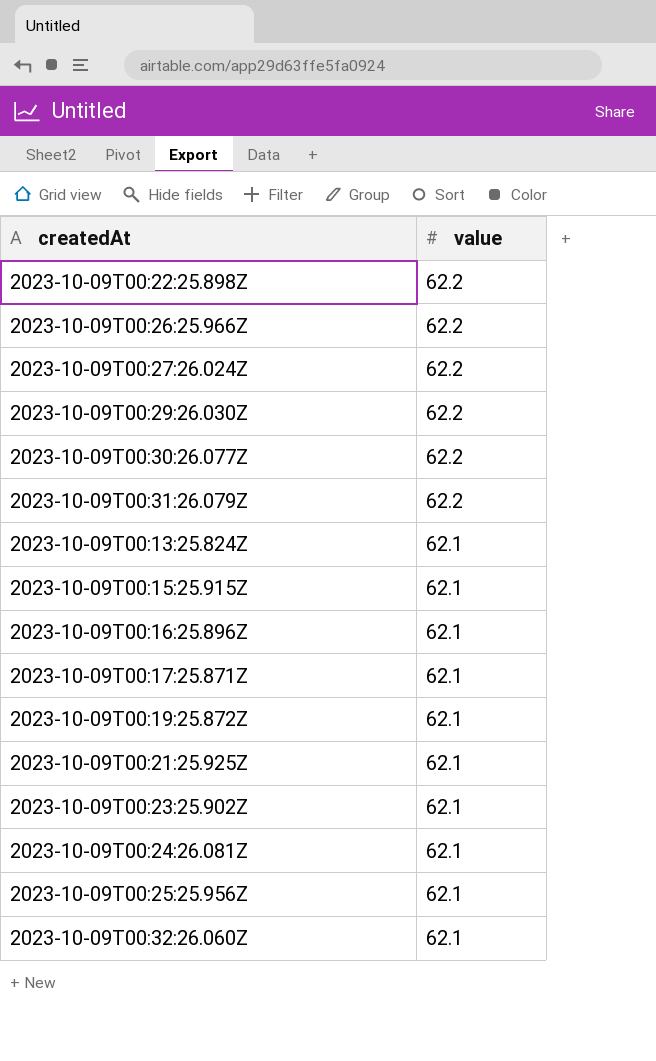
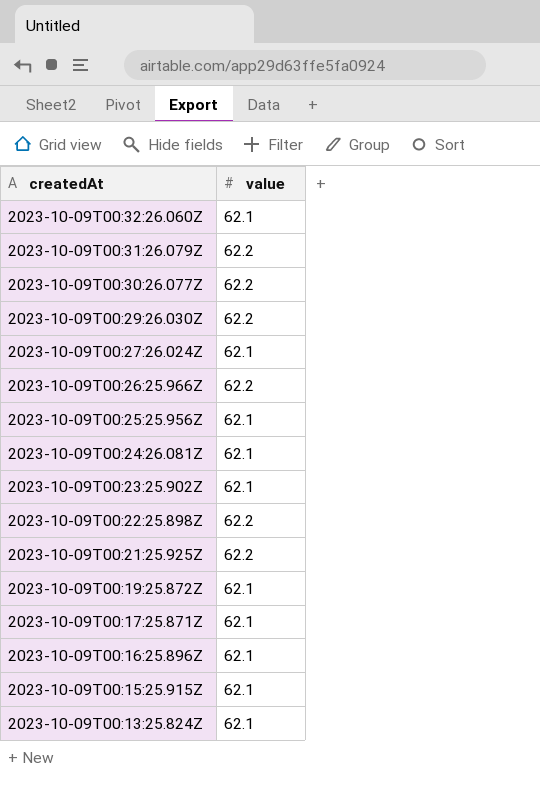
row order: value descending -> createdAt descending
2023-10-09T00:27:26.024Z | value: 62.2 -> 62.1
2023-10-09T00:21:25.925Z | value: 62.1 -> 62.2

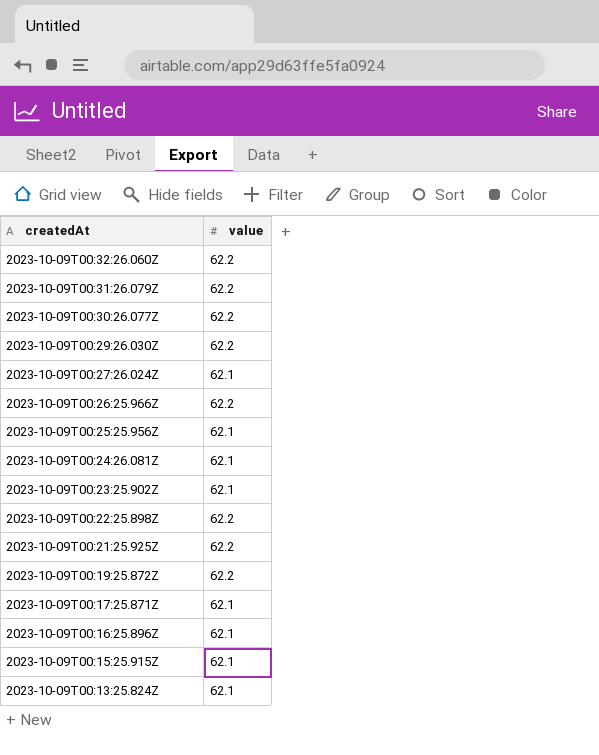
2023-10-09T00:32:26.060Z | value: 62.1 -> 62.2
2023-10-09T00:19:25.872Z | value: 62.1 -> 62.2

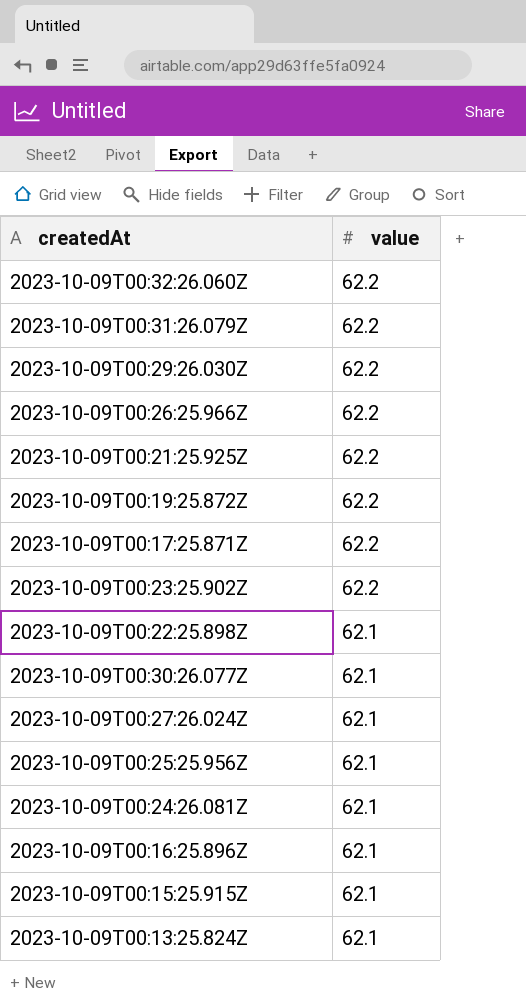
row order: createdAt descending -> value descending
2023-10-09T00:17:25.871Z | value: 62.1 -> 62.2
2023-10-09T00:23:25.902Z | value: 62.1 -> 62.2
2023-10-09T00:22:25.898Z | value: 62.2 -> 62.1
2023-10-09T00:30:26.077Z | value: 62.2 -> 62.1

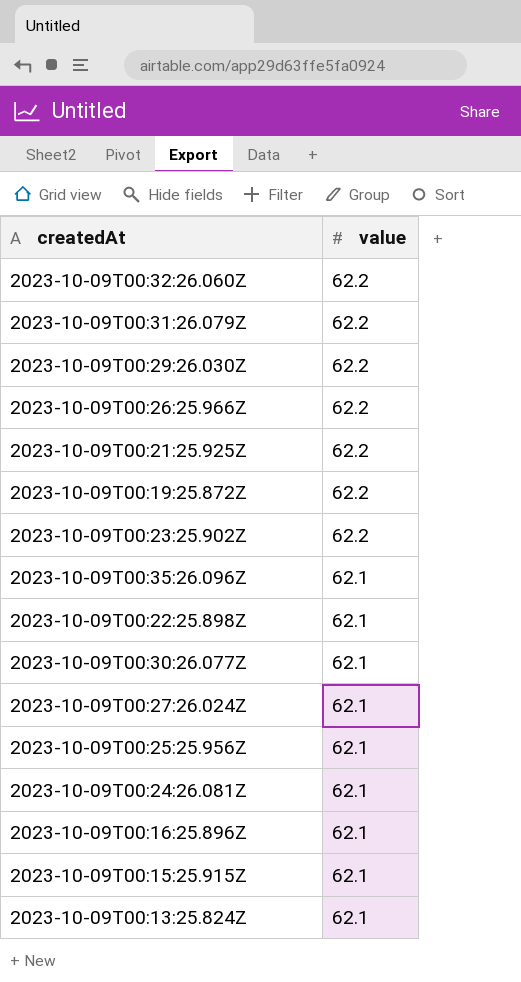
row 2023-10-09T00:17:25.871Z: 62.2 -> none
row 2023-10-09T00:35:26.096Z: none -> 62.1

